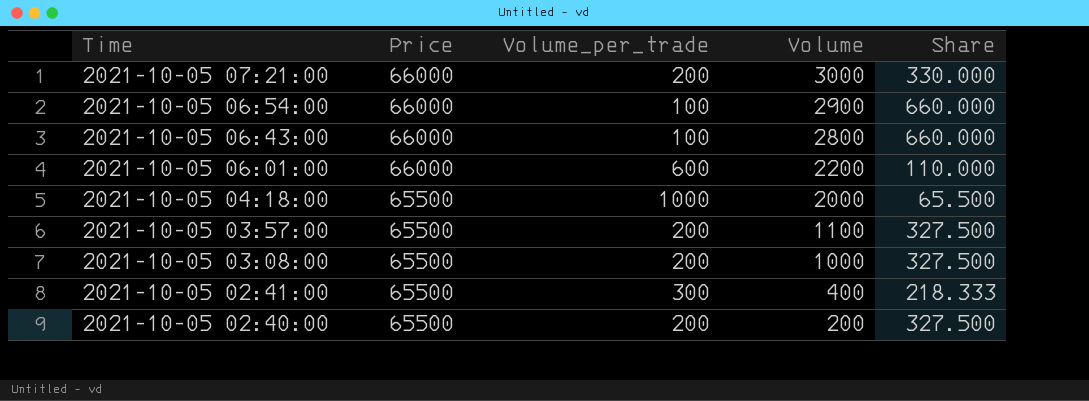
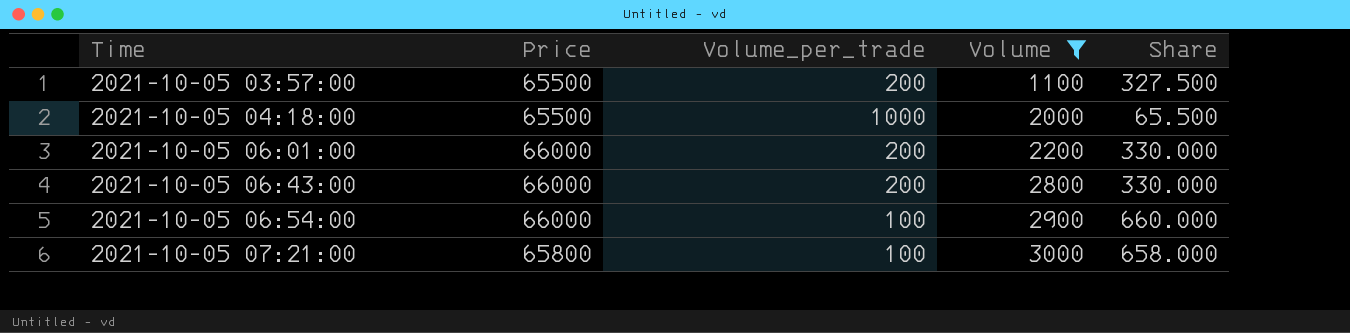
filter: none -> Volume >= 1100
row order: Time descending -> Time ascending
2021-10-05 06:01:00 | Volume_per_trade: 600 -> 200
2021-10-05 06:01:00 | Share: 110.000 -> 330.000
2021-10-05 06:43:00 | Volume_per_trade: 100 -> 200
2021-10-05 06:43:00 | Share: 660.000 -> 330.000
2021-10-05 07:21:00 | Price: 66000 -> 65800
2021-10-05 07:21:00 | Volume_per_trade: 200 -> 100
2021-10-05 07:21:00 | Share: 330.000 -> 658.000

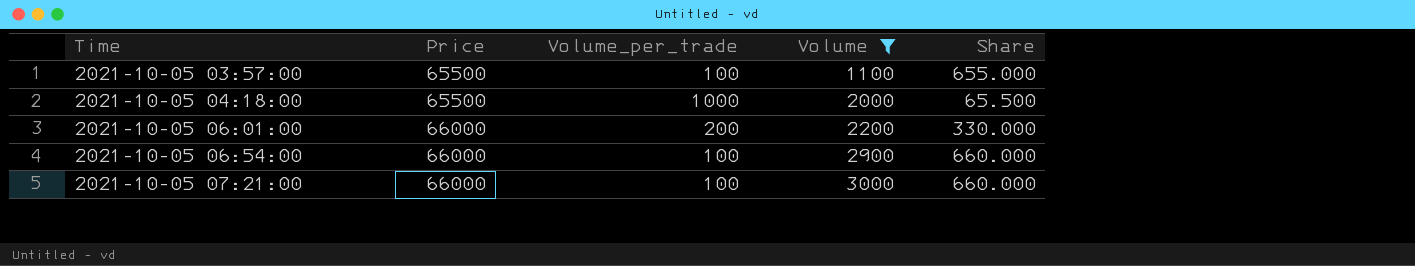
row 2021-10-05 06:43:00: 66000 | 200 | 2800 | 330.000 -> none
2021-10-05 03:57:00 | Volume_per_trade: 200 -> 100
2021-10-05 03:57:00 | Share: 327.500 -> 655.000
2021-10-05 07:21:00 | Price: 65800 -> 66000
2021-10-05 07:21:00 | Share: 658.000 -> 660.000

